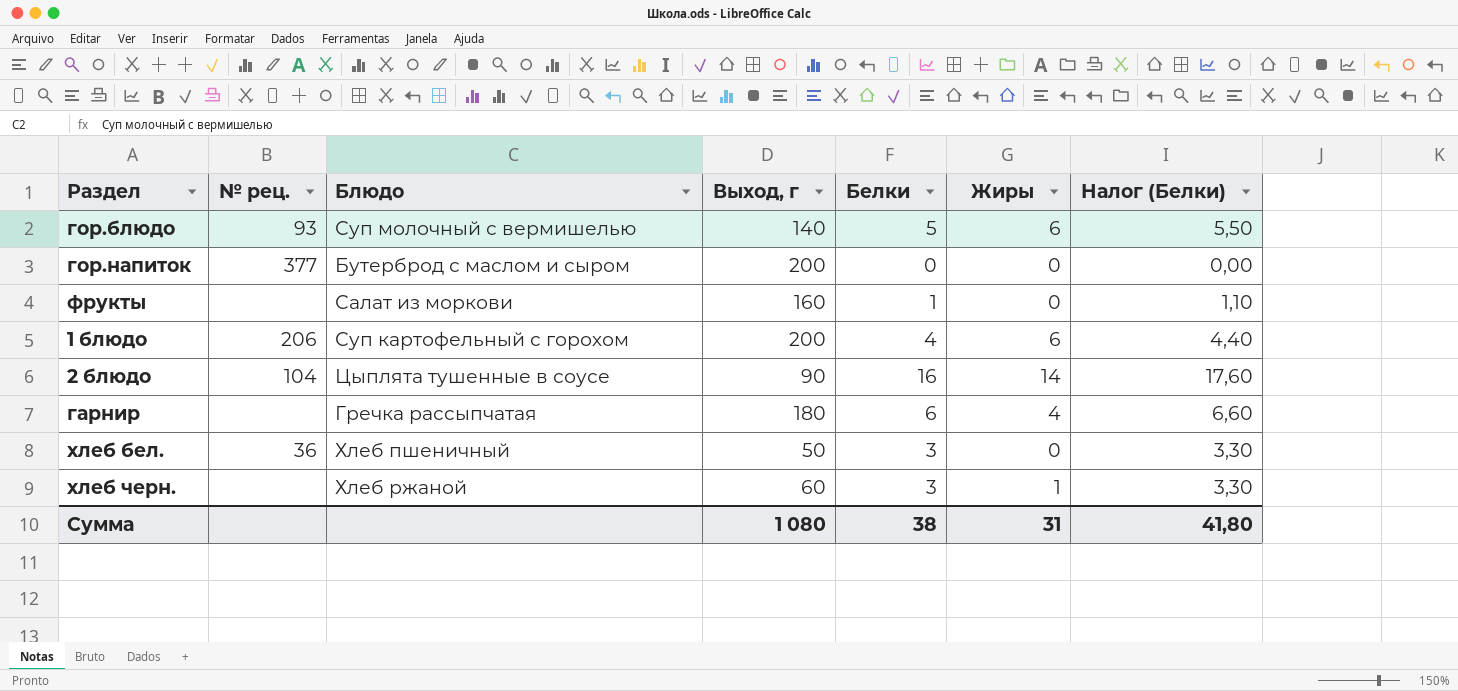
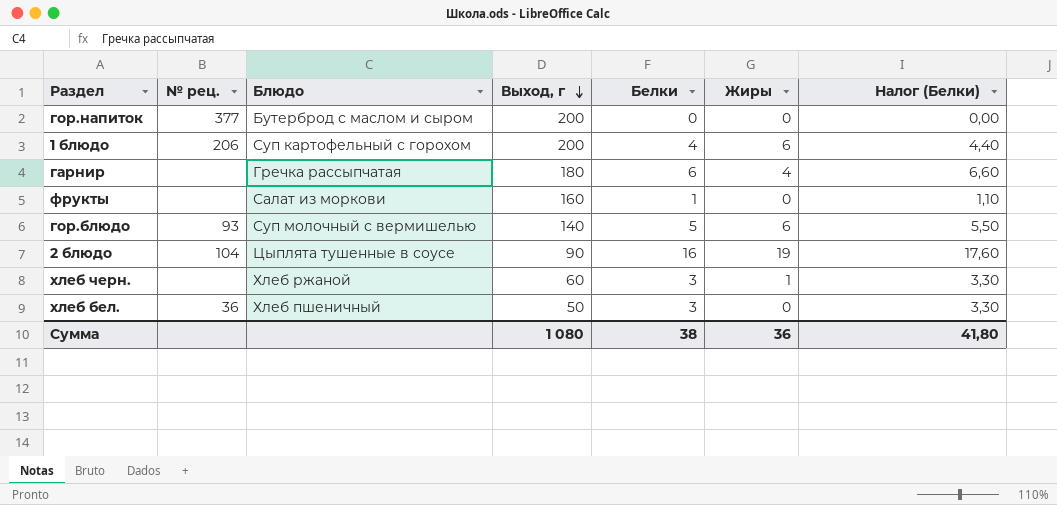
row order: none -> Выход, г descending
2 блюдо | Жиры: 14 -> 19
Сумма | Жиры: 31 -> 36

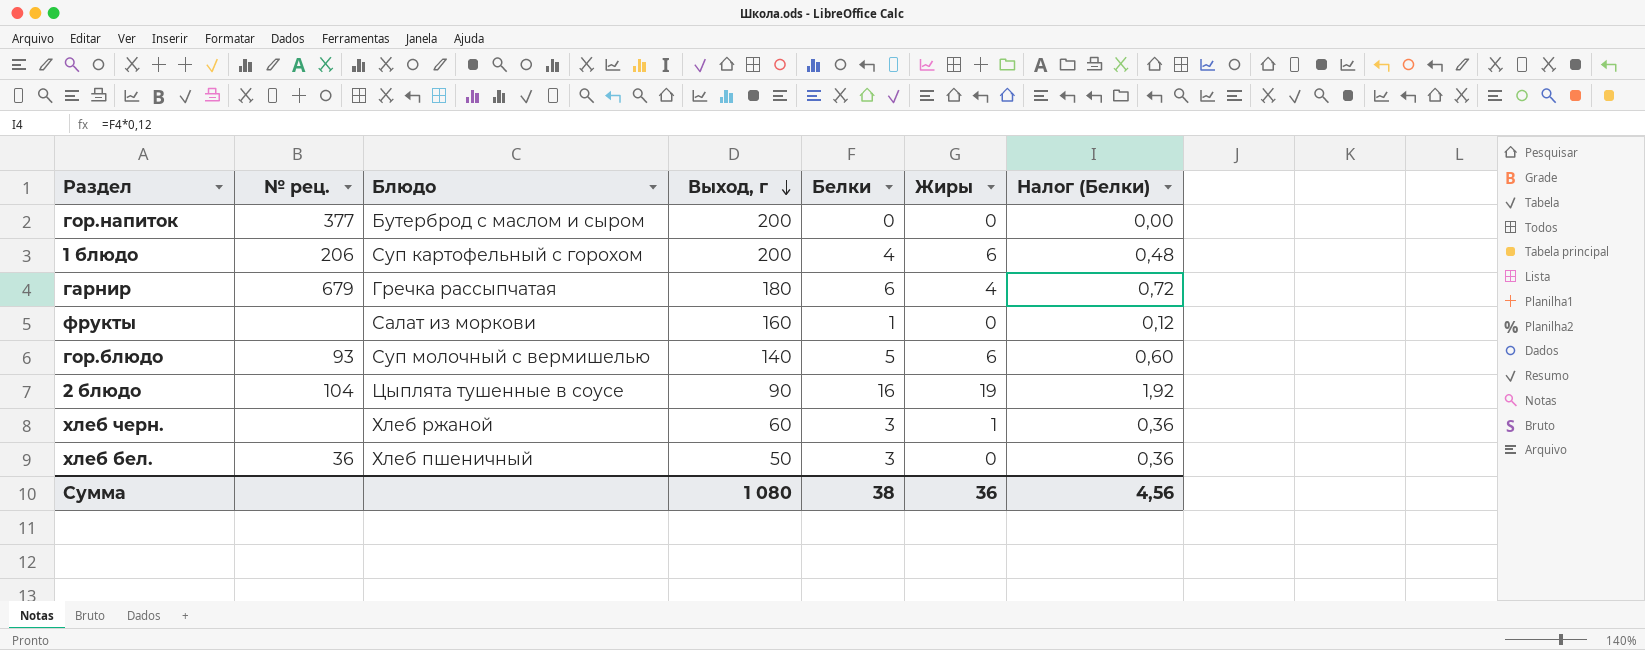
column Налог (Белки) | formula: [Белки] * 1,1 -> [Белки] * 0,12
гарнир | № рец.: none -> 679
Сумма | Налог (Белки): 41,80 -> 4,56

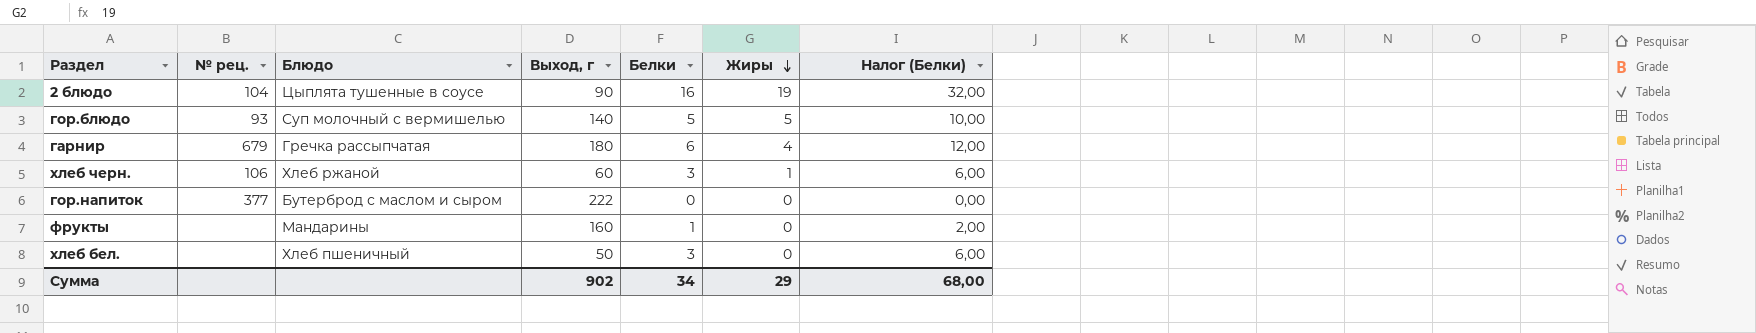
row order: Выход, г descending -> Жиры descending
column Налог (Белки) | formula: [Белки] * 0,12 -> [Белки] * 2
row 1 блюдо: 206 | Суп картофельный с горохом | 200 | 4 | 6 | 0,48 -> none
гор.блюдо | Жиры: 6 -> 5
хлеб черн. | № рец.: none -> 106
гор.напиток | Выход, г: 200 -> 222
фрукты | Блюдо: Салат из моркови -> Мандарины
хлеб бел. | № рец.: 36 -> none
Сумма | Выход, г: 1 080 -> 902
Сумма | Белки: 38 -> 34
Сумма | Жиры: 36 -> 29
Сумма | Налог (Белки): 4,56 -> 68,00

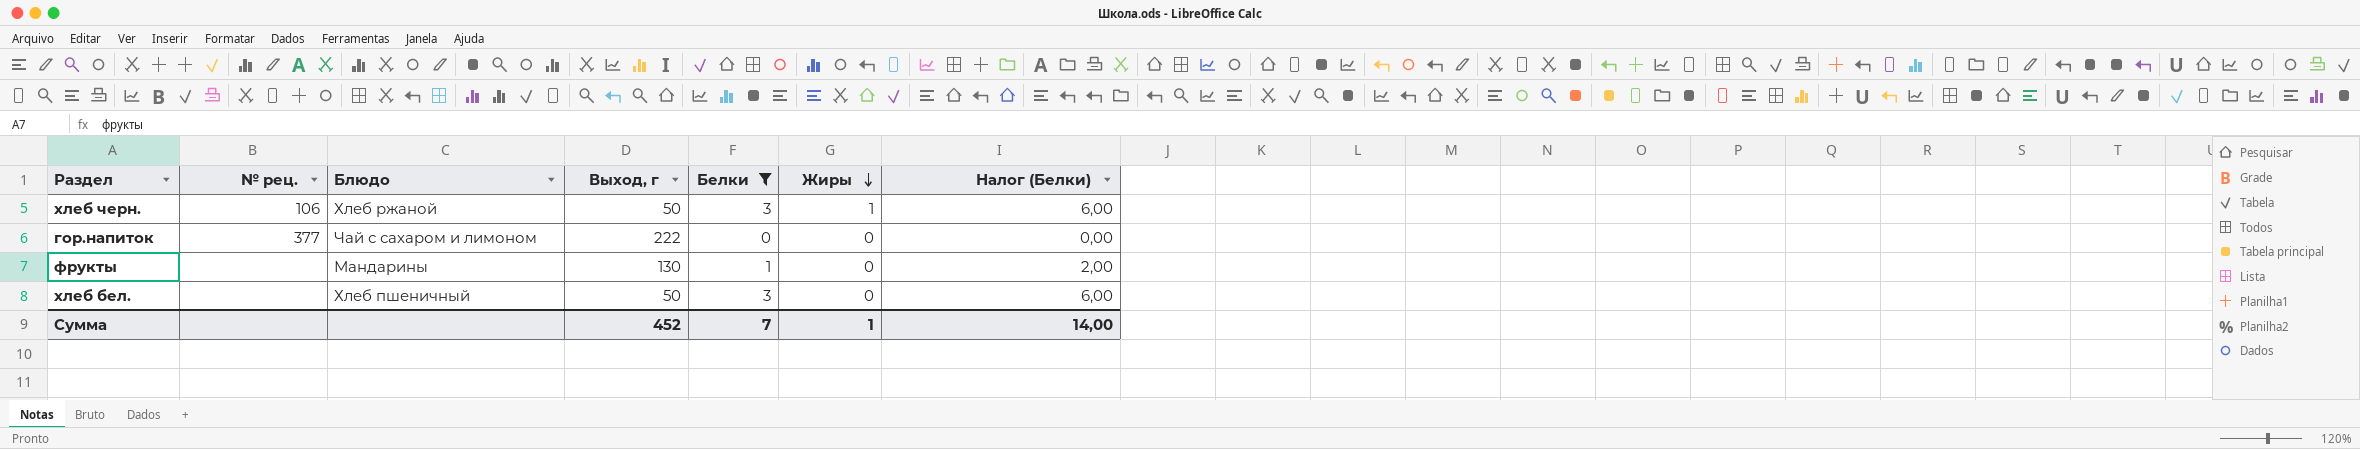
filter: none -> Белки <= 3
хлеб черн. | Выход, г: 60 -> 50
гор.напиток | Блюдо: Бутерброд с маслом и сыром -> Чай с сахаром и лимоном
фрукты | Выход, г: 160 -> 130
Сумма | Выход, г: 902 -> 452
Сумма | Белки: 34 -> 7
Сумма | Жиры: 29 -> 1
Сумма | Налог (Белки): 68,00 -> 14,00

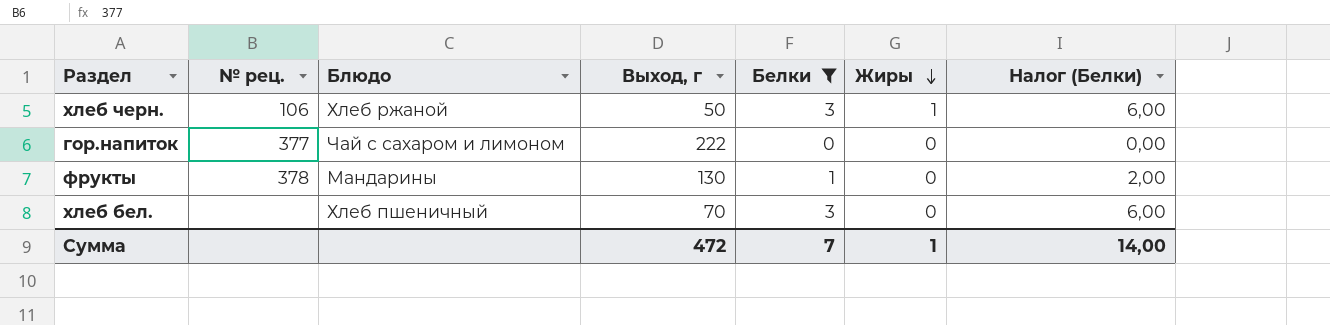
фрукты | № рец.: none -> 378
хлеб бел. | Выход, г: 50 -> 70
Сумма | Выход, г: 452 -> 472

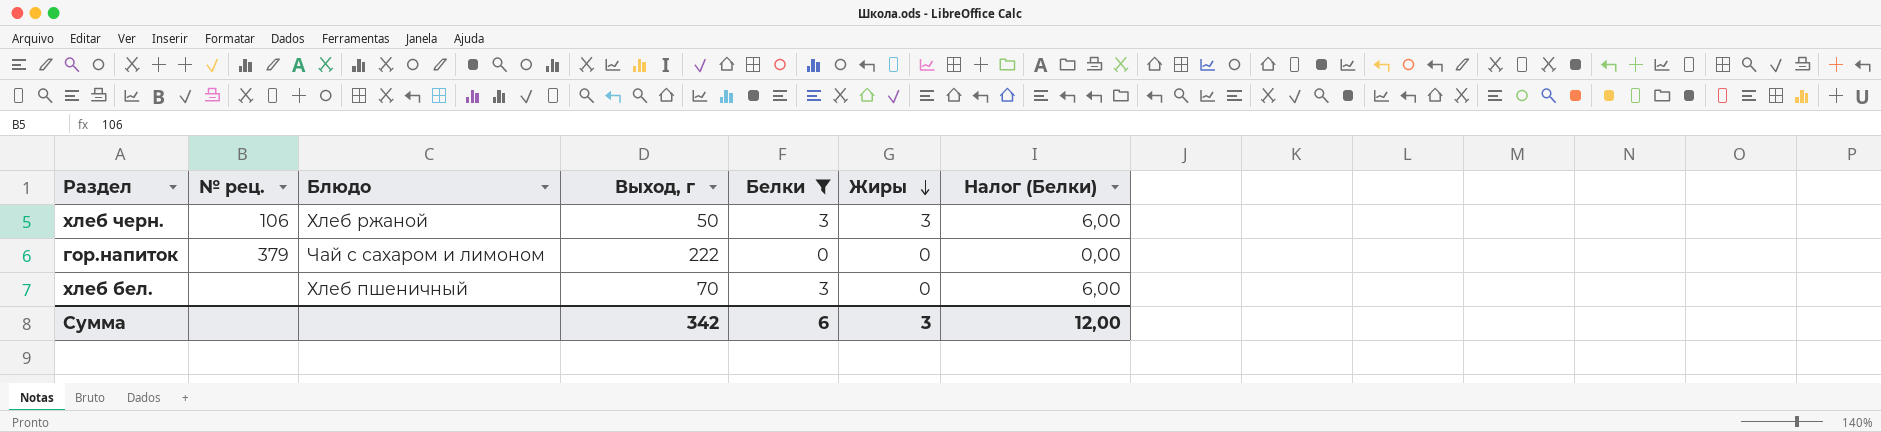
row фрукты: 378 | Мандарины | 130 | 1 | 0 | 2,00 -> none
хлеб черн. | Жиры: 1 -> 3
гор.напиток | № рец.: 377 -> 379
Сумма | Выход, г: 472 -> 342
Сумма | Белки: 7 -> 6
Сумма | Жиры: 1 -> 3
Сумма | Налог (Белки): 14,00 -> 12,00

